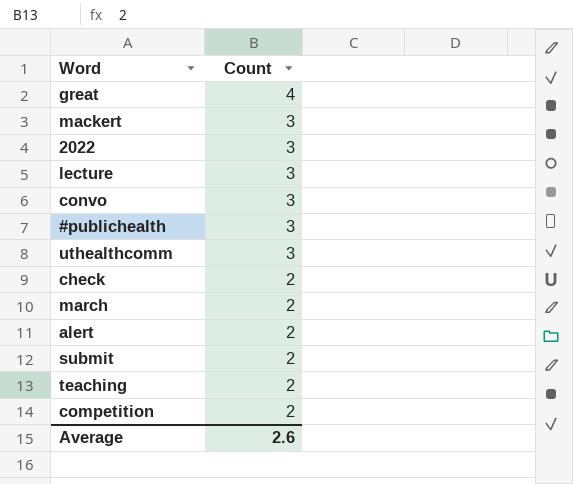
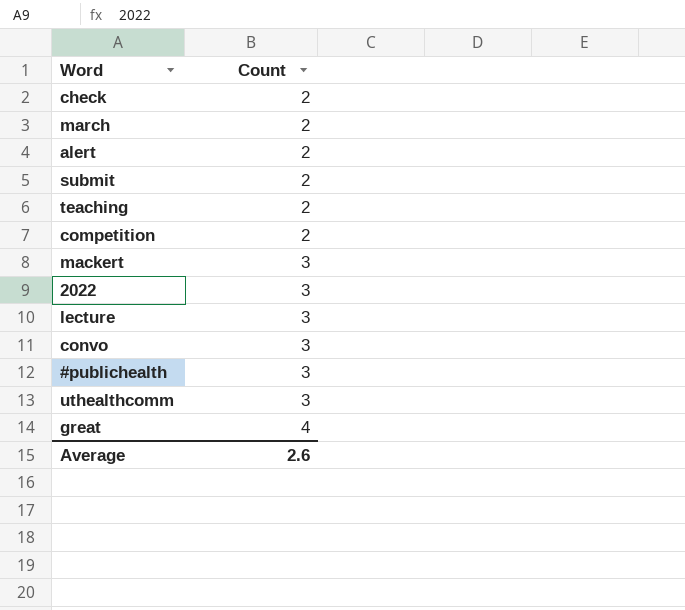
row order: Count descending -> Count ascending

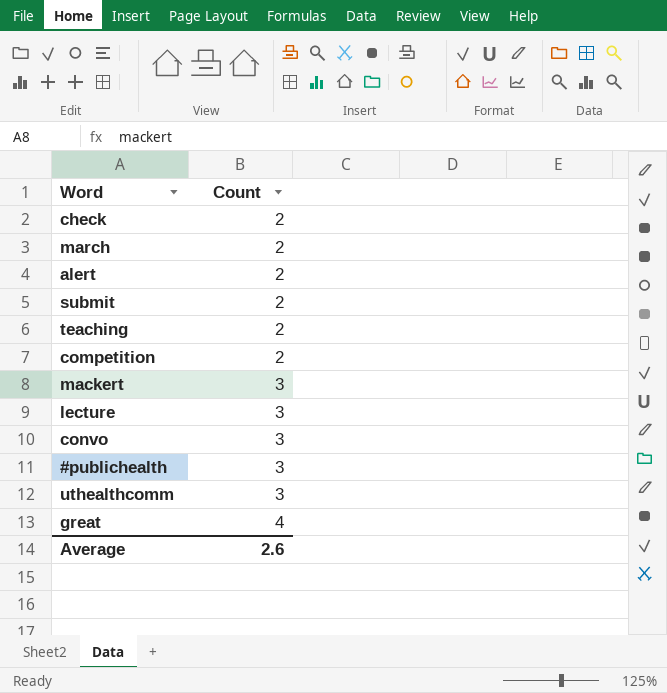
row 2022: 3 -> none

